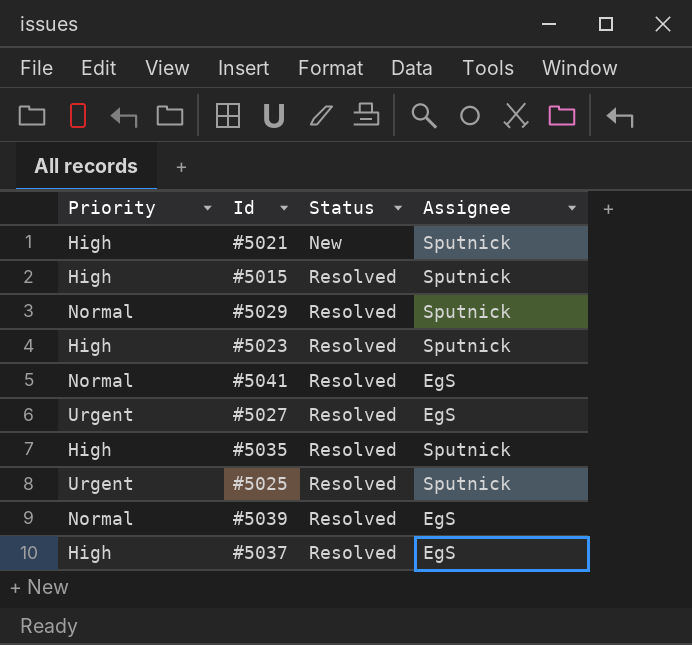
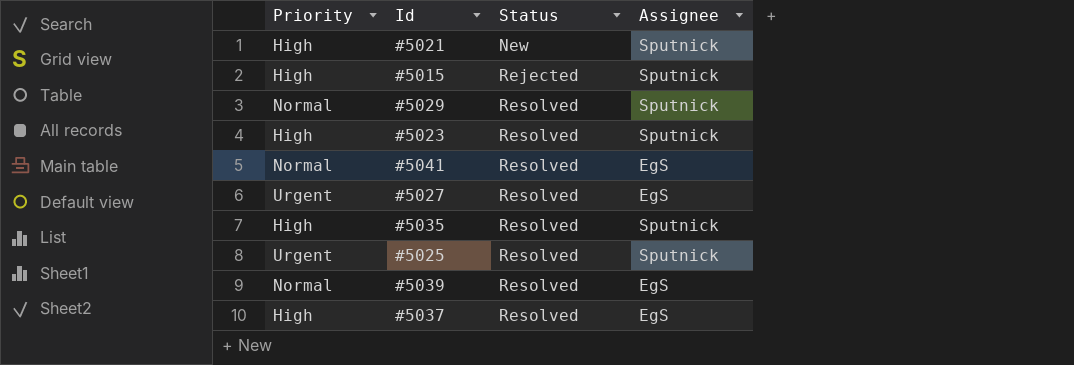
#5015 | Status: Resolved -> Rejected

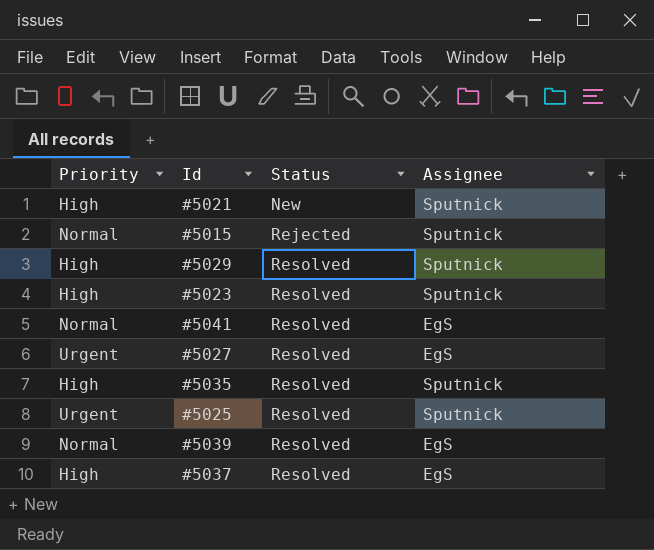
#5015 | Priority: High -> Normal
#5029 | Priority: Normal -> High

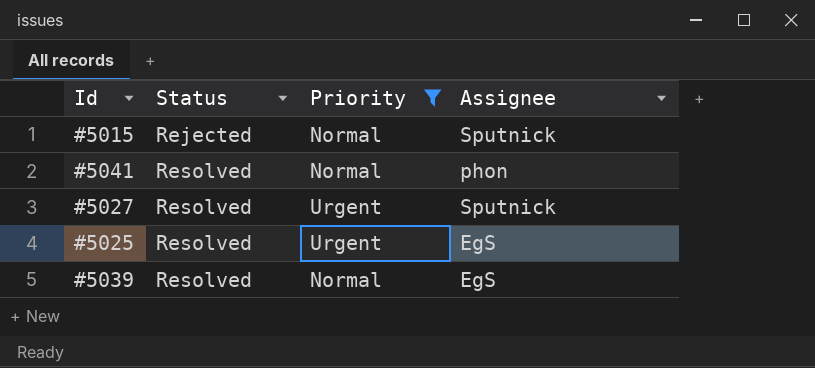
filter: none -> Priority != High
column Priority | position: 1 -> 3
#5041 | Assignee: EgS -> phon
#5027 | Assignee: EgS -> Sputnick
#5025 | Assignee: Sputnick -> EgS

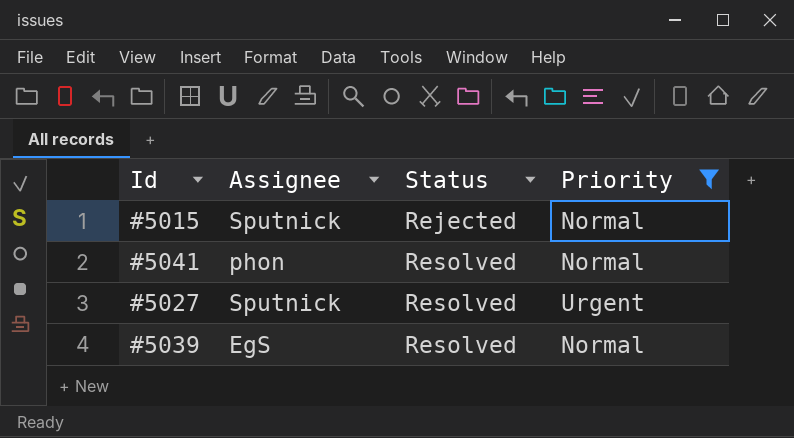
column Assignee | position: 4 -> 2
row #5025: Resolved | Urgent | EgS -> none

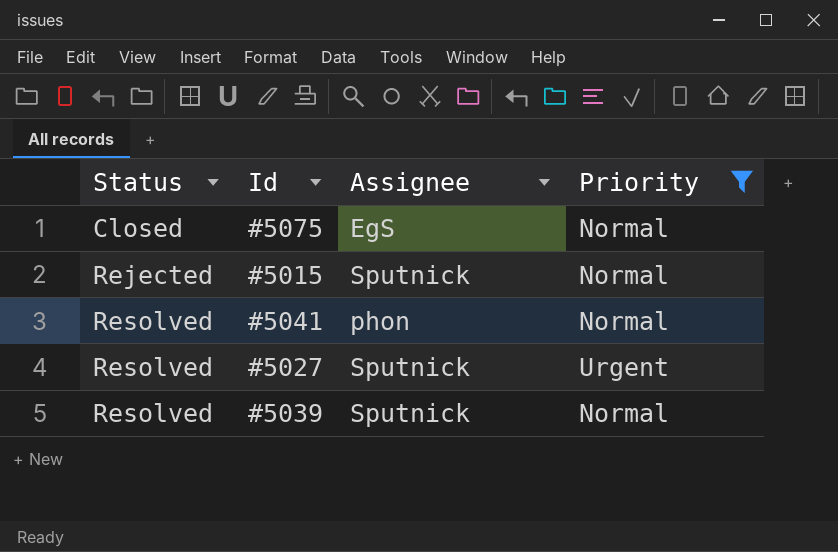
column Status | position: 3 -> 1
row #5075: none -> Closed | EgS | Normal
#5039 | Assignee: EgS -> Sputnick

